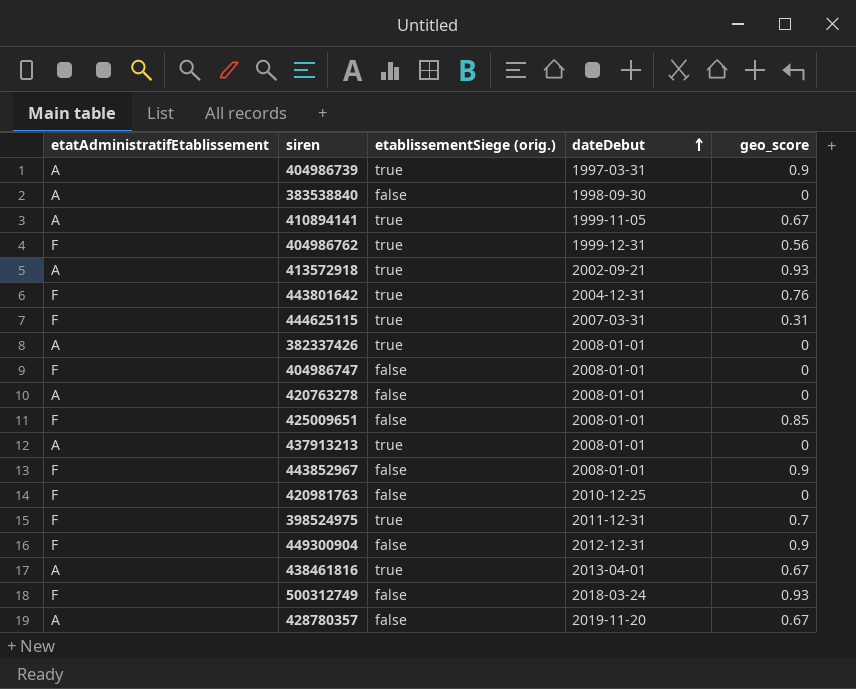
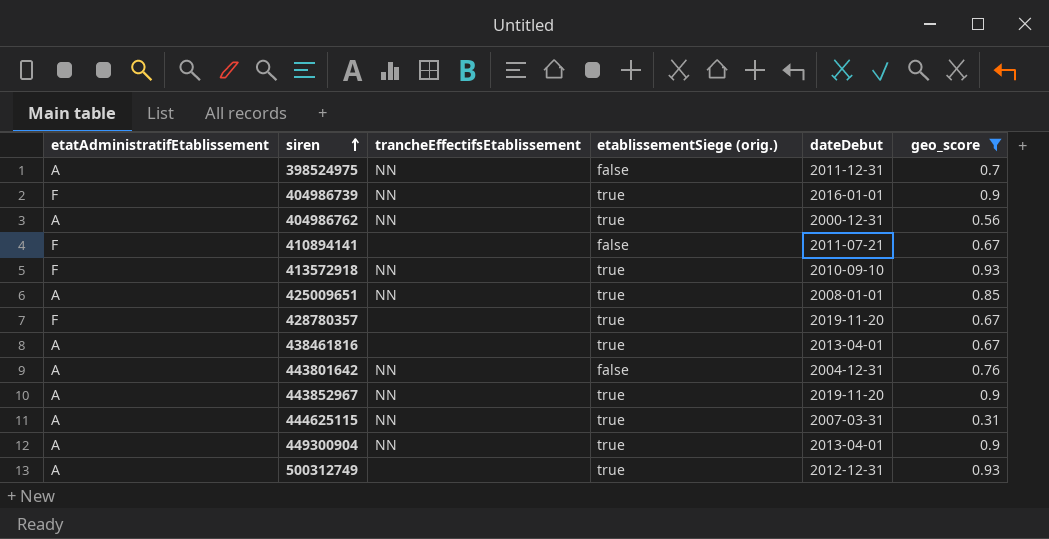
filter: none -> geo_score != 0
row order: dateDebut ascending -> siren ascending
column trancheEffectifsEtablissement | position: none -> 3
398524975 | etatAdministratifEtablissement: F -> A
398524975 | etablissementSiege (orig.): true -> false
404986739 | etatAdministratifEtablissement: A -> F
404986739 | dateDebut: 1997-03-31 -> 2016-01-01
404986762 | etatAdministratifEtablissement: F -> A
404986762 | dateDebut: 1999-12-31 -> 2000-12-31
410894141 | etatAdministratifEtablissement: A -> F
410894141 | etablissementSiege (orig.): true -> false
410894141 | dateDebut: 1999-11-05 -> 2011-07-21
413572918 | etatAdministratifEtablissement: A -> F
413572918 | dateDebut: 2002-09-21 -> 2010-09-10
425009651 | etatAdministratifEtablissement: F -> A
425009651 | etablissementSiege (orig.): false -> true
428780357 | etatAdministratifEtablissement: A -> F
428780357 | etablissementSiege (orig.): false -> true
443801642 | etatAdministratifEtablissement: F -> A
443801642 | etablissementSiege (orig.): true -> false
443852967 | etatAdministratifEtablissement: F -> A
443852967 | etablissementSiege (orig.): false -> true
443852967 | dateDebut: 2008-01-01 -> 2019-11-20
444625115 | etatAdministratifEtablissement: F -> A
449300904 | etatAdministratifEtablissement: F -> A
449300904 | etablissementSiege (orig.): false -> true
449300904 | dateDebut: 2012-12-31 -> 2013-04-01
500312749 | etatAdministratifEtablissement: F -> A
500312749 | etablissementSiege (orig.): false -> true
500312749 | dateDebut: 2018-03-24 -> 2012-12-31

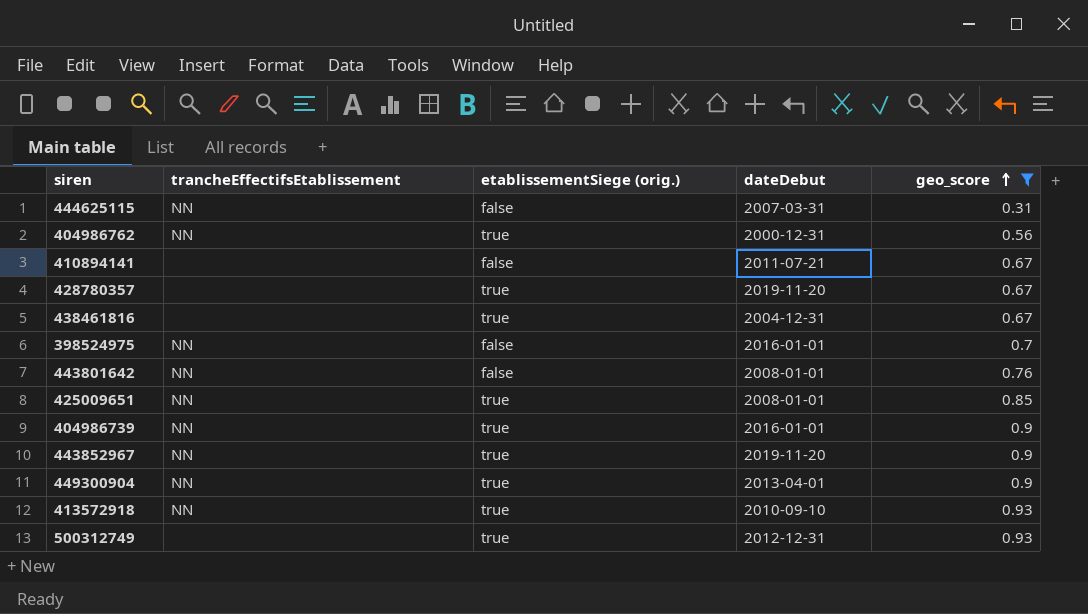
row order: siren ascending -> geo_score ascending
column etatAdministratifEtablissement | position: 1 -> none
444625115 | etablissementSiege (orig.): true -> false
438461816 | dateDebut: 2013-04-01 -> 2004-12-31
398524975 | dateDebut: 2011-12-31 -> 2016-01-01
443801642 | dateDebut: 2004-12-31 -> 2008-01-01

